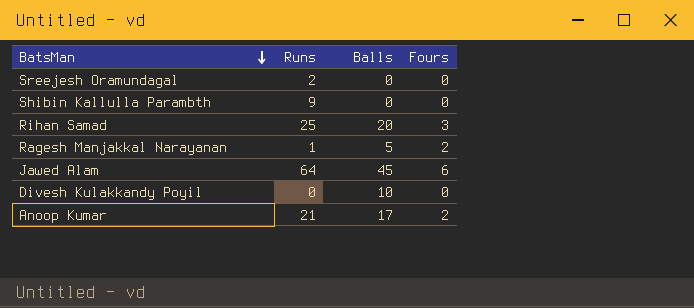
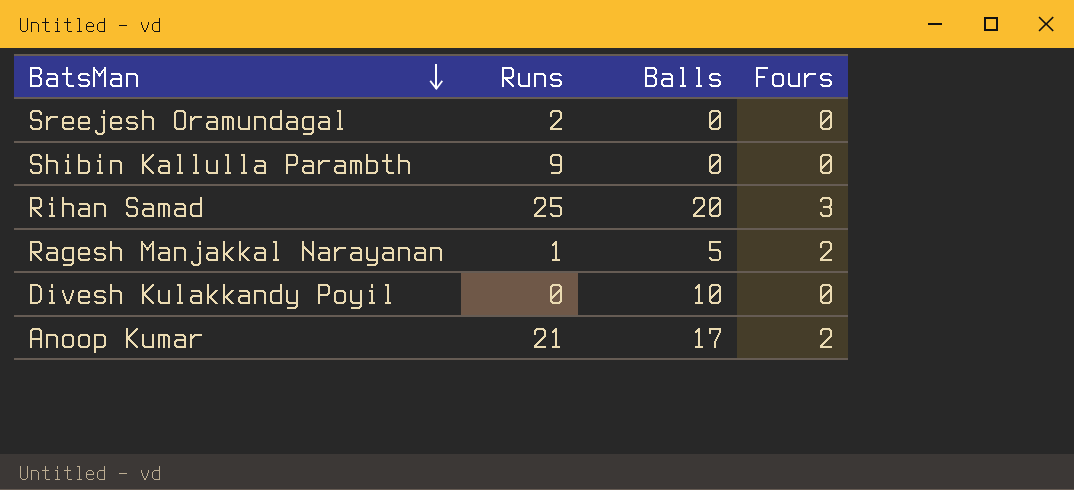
row Jawed Alam: 64 | 45 | 6 -> none

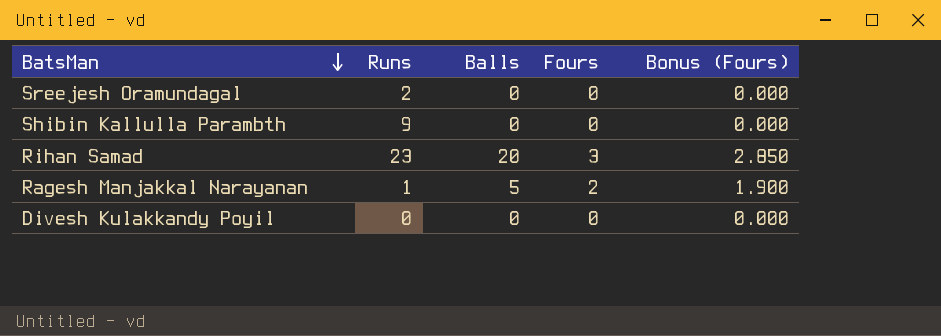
column Bonus (Fours) | formula: none -> [Fours] * 0.95
row Anoop Kumar: 21 | 17 | 2 -> none
Rihan Samad | Runs: 25 -> 23
Divesh Kulakkandy Poyil | Balls: 10 -> 0

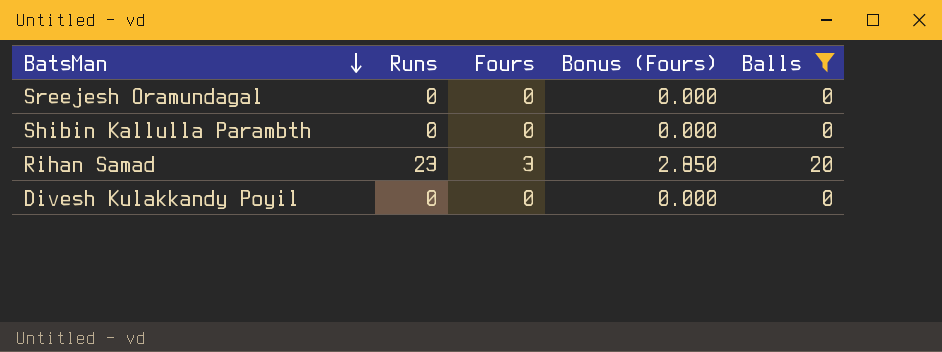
filter: none -> Balls != 5
column Balls | position: 3 -> 5
Sreejesh Oramundagal | Runs: 2 -> 0
Shibin Kallulla Parambth | Runs: 9 -> 0

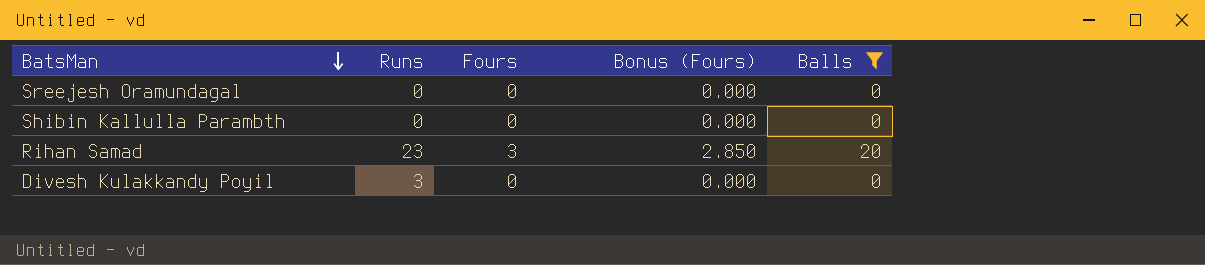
Divesh Kulakkandy Poyil | Runs: 0 -> 3

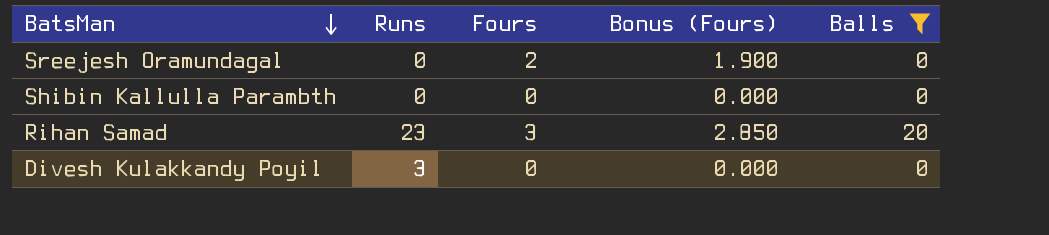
Sreejesh Oramundagal | Fours: 0 -> 2
Sreejesh Oramundagal | Bonus (Fours): 0.000 -> 1.900

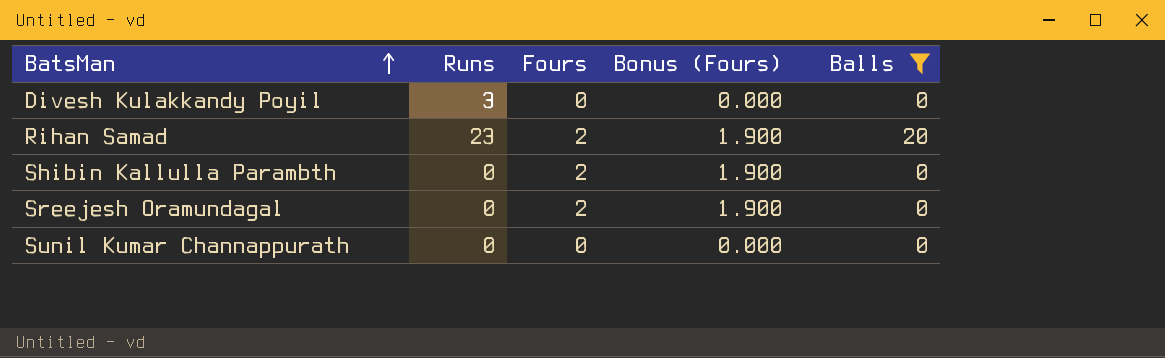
row order: BatsMan descending -> BatsMan ascending
Rihan Samad | Fours: 3 -> 2
Rihan Samad | Bonus (Fours): 2.850 -> 1.900
Shibin Kallulla Parambth | Fours: 0 -> 2
Shibin Kallulla Parambth | Bonus (Fours): 0.000 -> 1.900
row Sunil Kumar Channappurath: none -> 0 | 0 | 0.000 | 0

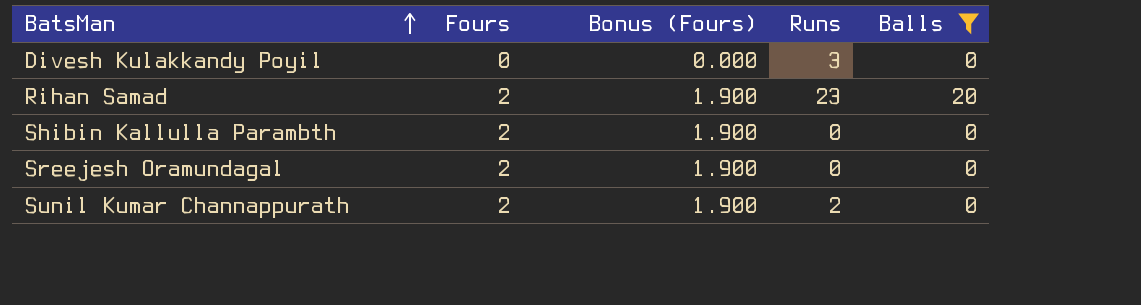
column Runs | position: 2 -> 4
Sunil Kumar Channappurath | Fours: 0 -> 2
Sunil Kumar Channappurath | Bonus (Fours): 0.000 -> 1.900
Sunil Kumar Channappurath | Runs: 0 -> 2

